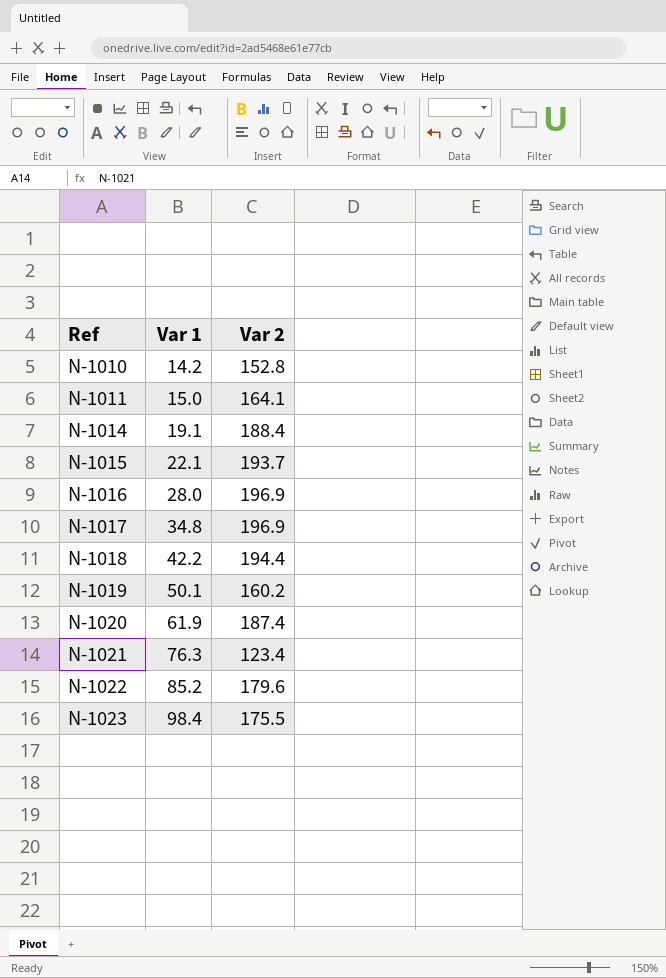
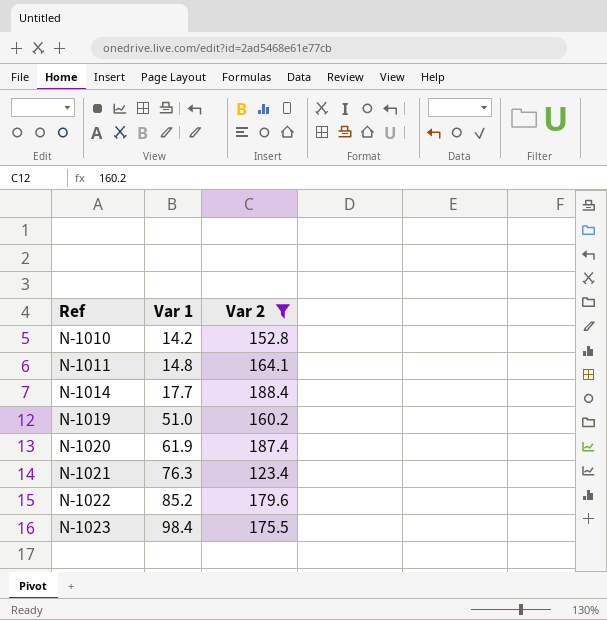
filter: none -> Var 2 <= 188.4
N-1011 | Var 1: 15.0 -> 14.8
N-1014 | Var 1: 19.1 -> 17.7
N-1019 | Var 1: 50.1 -> 51.0

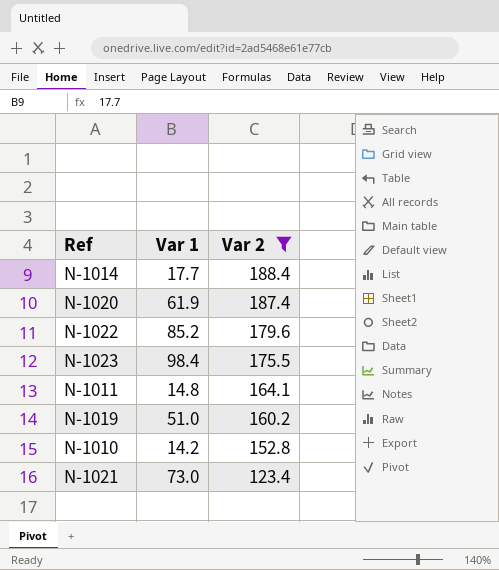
row order: Ref ascending -> Var 2 descending
N-1021 | Var 1: 76.3 -> 73.0

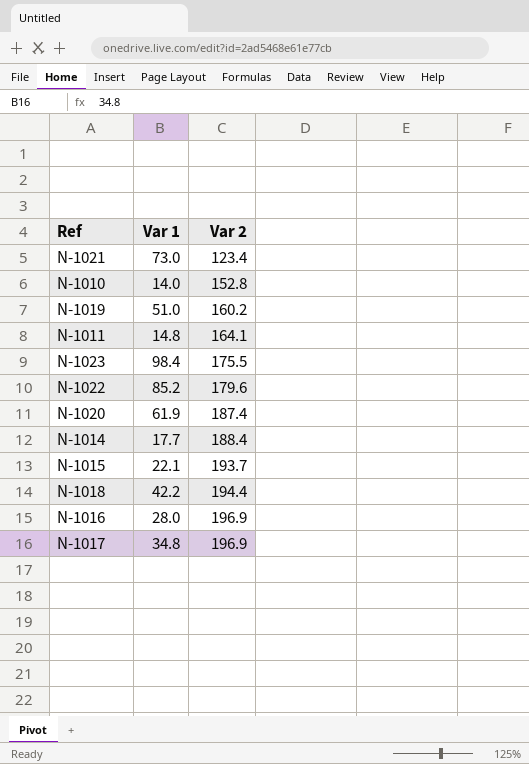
filter: Var 2 <= 188.4 -> none
row order: Var 2 descending -> Var 2 ascending
N-1010 | Var 1: 14.2 -> 14.0

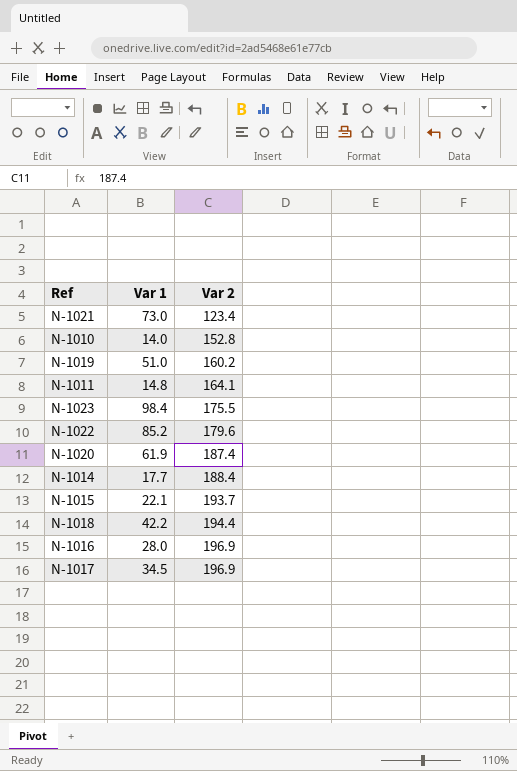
N-1017 | Var 1: 34.8 -> 34.5

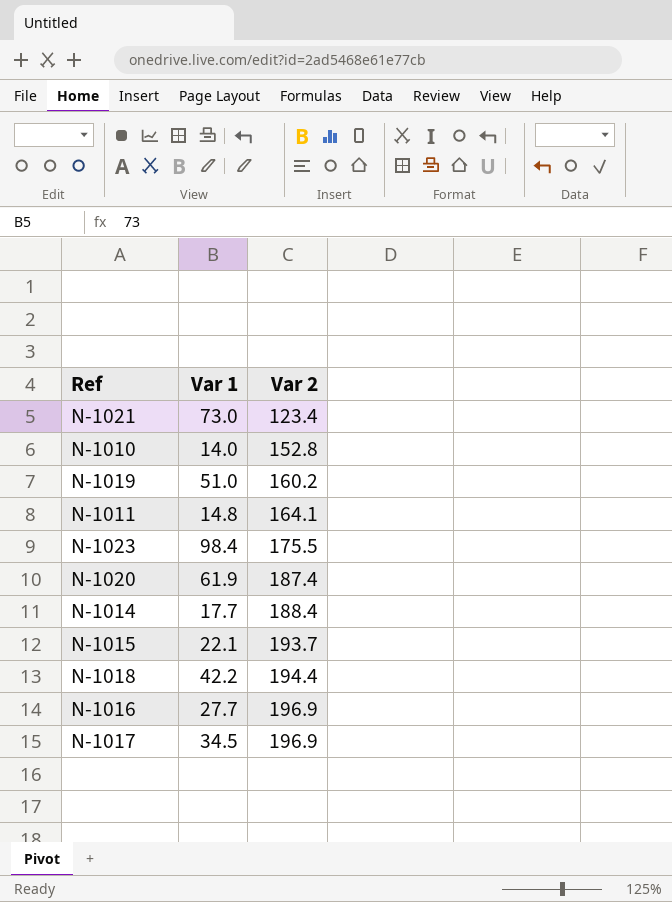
row N-1022: 85.2 | 179.6 -> none
N-1016 | Var 1: 28.0 -> 27.7

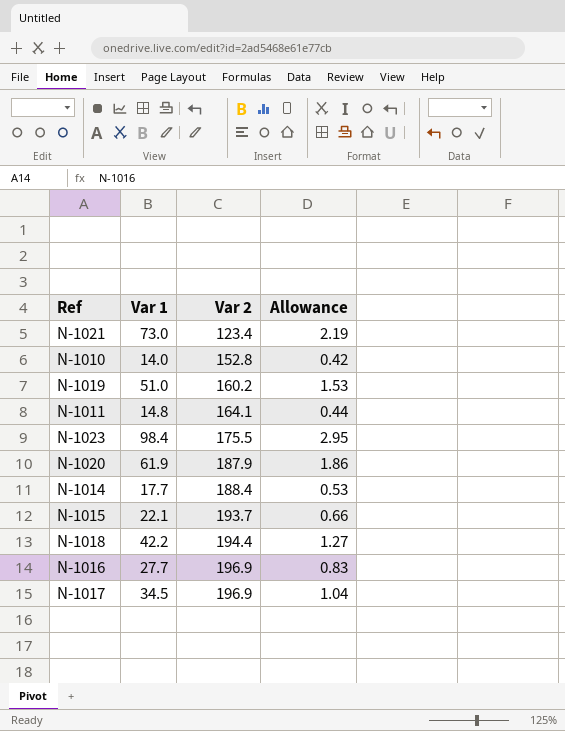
column Allowance | formula: none -> [Var 1] * 0.03
N-1020 | Var 2: 187.4 -> 187.9

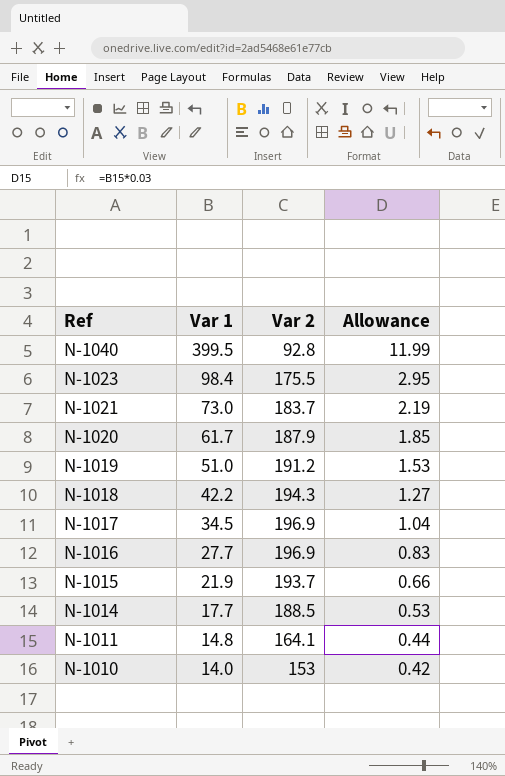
row order: Var 2 ascending -> Ref descending
row N-1040: none -> 399.5 | 92.8 | 11.99
N-1021 | Var 2: 123.4 -> 183.7
N-1020 | Var 1: 61.9 -> 61.7
N-1020 | Allowance: 1.86 -> 1.85
N-1019 | Var 2: 160.2 -> 191.2
N-1018 | Var 2: 194.4 -> 194.3
N-1015 | Var 1: 22.1 -> 21.9
N-1014 | Var 2: 188.4 -> 188.5
N-1010 | Var 2: 152.8 -> 153

